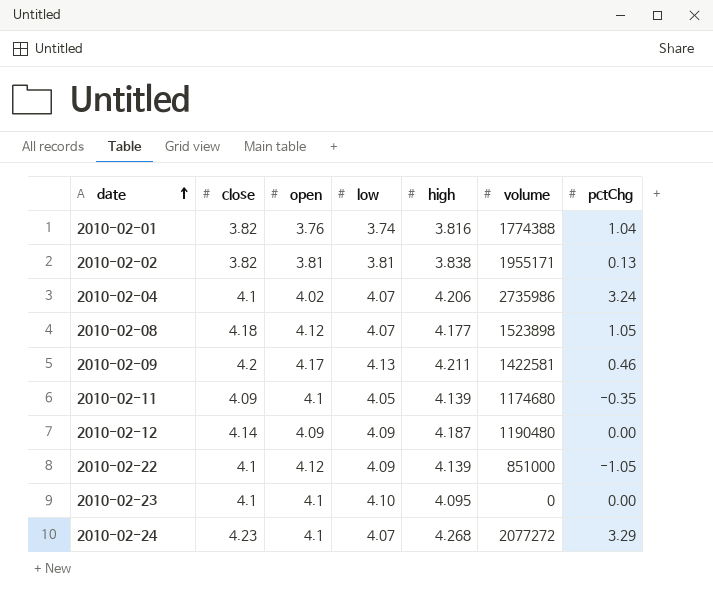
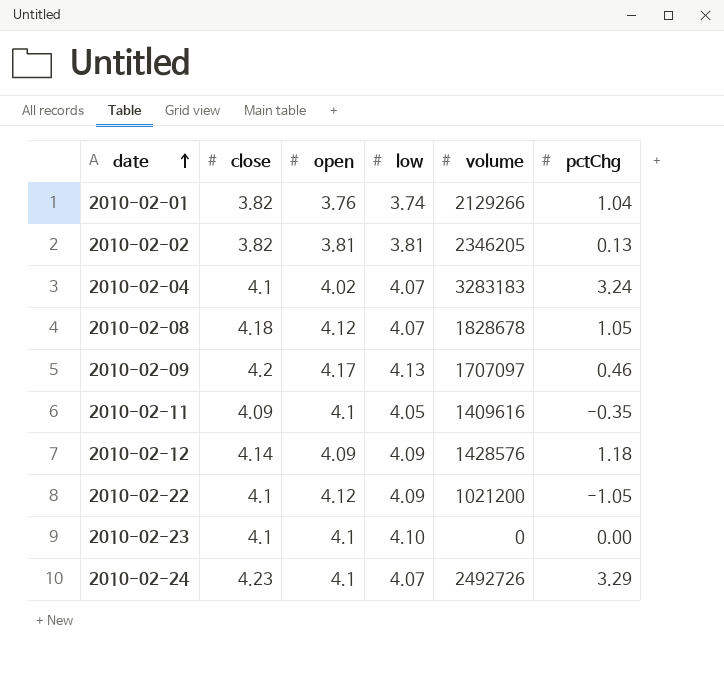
column high | position: 5 -> none
2010-02-01 | volume: 1774388 -> 2129266
2010-02-02 | volume: 1955171 -> 2346205
2010-02-04 | volume: 2735986 -> 3283183
2010-02-08 | volume: 1523898 -> 1828678
2010-02-09 | volume: 1422581 -> 1707097
2010-02-11 | volume: 1174680 -> 1409616
2010-02-12 | volume: 1190480 -> 1428576
2010-02-12 | pctChg: 0.00 -> 1.18
2010-02-22 | volume: 851000 -> 1021200
2010-02-24 | volume: 2077272 -> 2492726

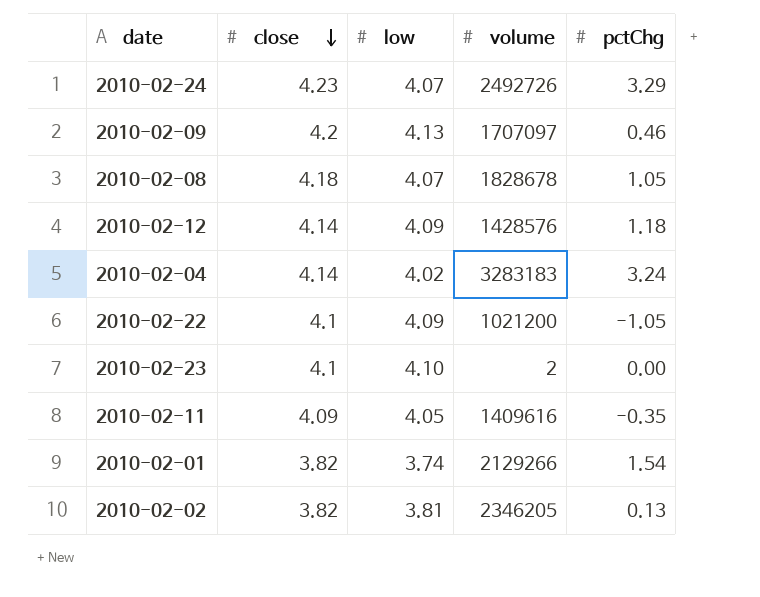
row order: date ascending -> close descending
column open | position: 3 -> none
2010-02-04 | close: 4.1 -> 4.14
2010-02-04 | low: 4.07 -> 4.02
2010-02-23 | volume: 0 -> 2
2010-02-01 | pctChg: 1.04 -> 1.54

